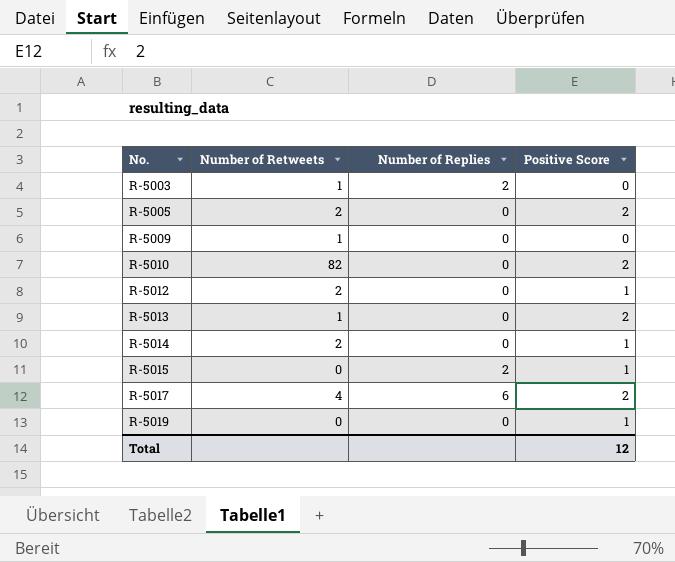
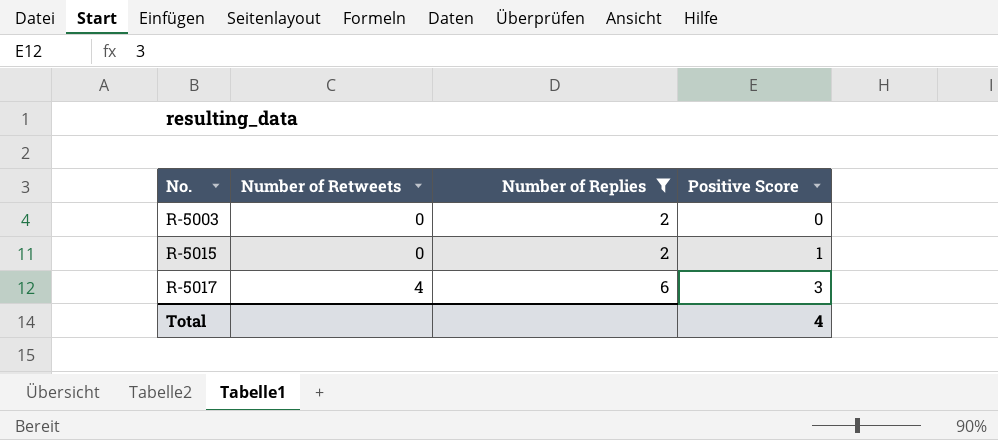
filter: none -> Number of Replies != 0
R-5003 | Number of Retweets: 1 -> 0
R-5017 | Positive Score: 2 -> 3
Total | Positive Score: 12 -> 4

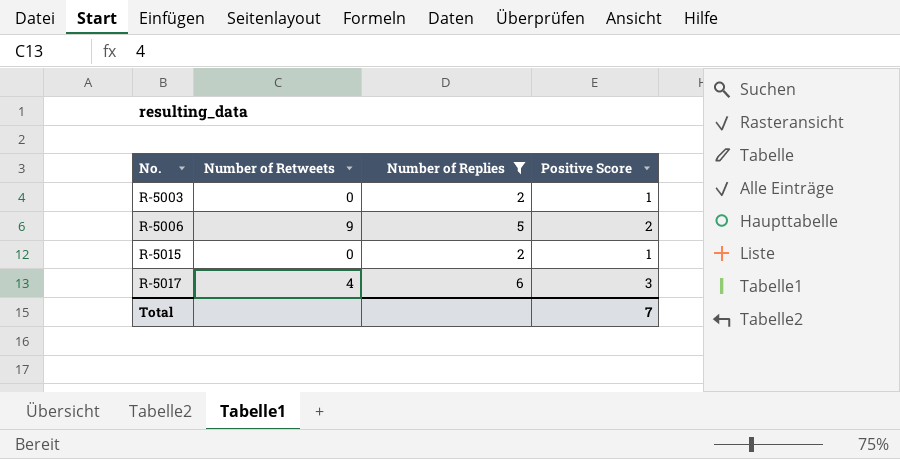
R-5003 | Positive Score: 0 -> 1
row R-5006: none -> 9 | 5 | 2
Total | Positive Score: 4 -> 7

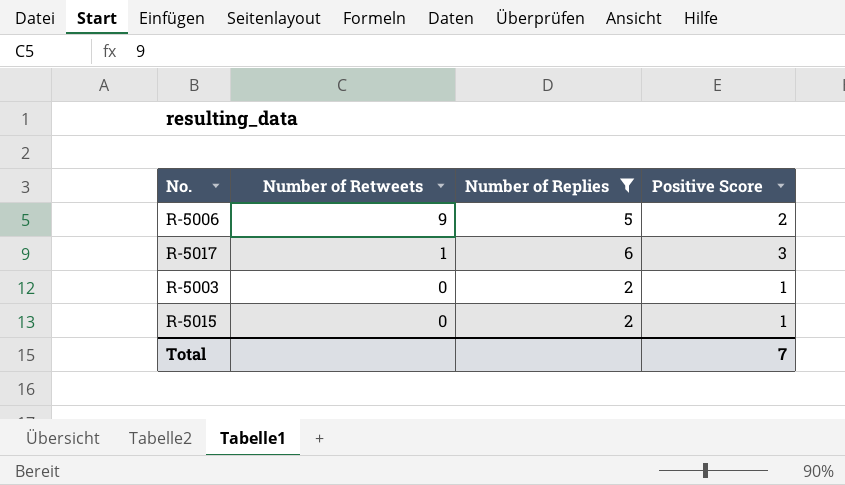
row order: No. ascending -> Number of Retweets descending
R-5017 | Number of Retweets: 4 -> 1

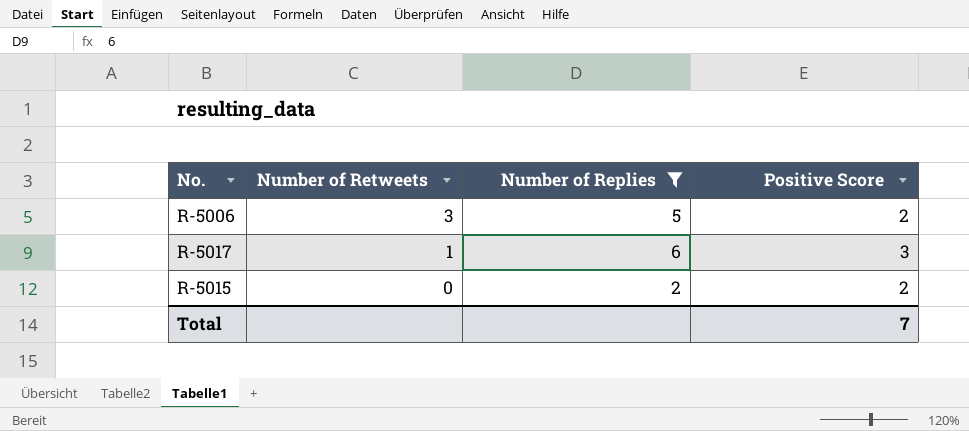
row R-5003: 0 | 2 | 1 -> none
R-5006 | Number of Retweets: 9 -> 3
R-5015 | Positive Score: 1 -> 2

